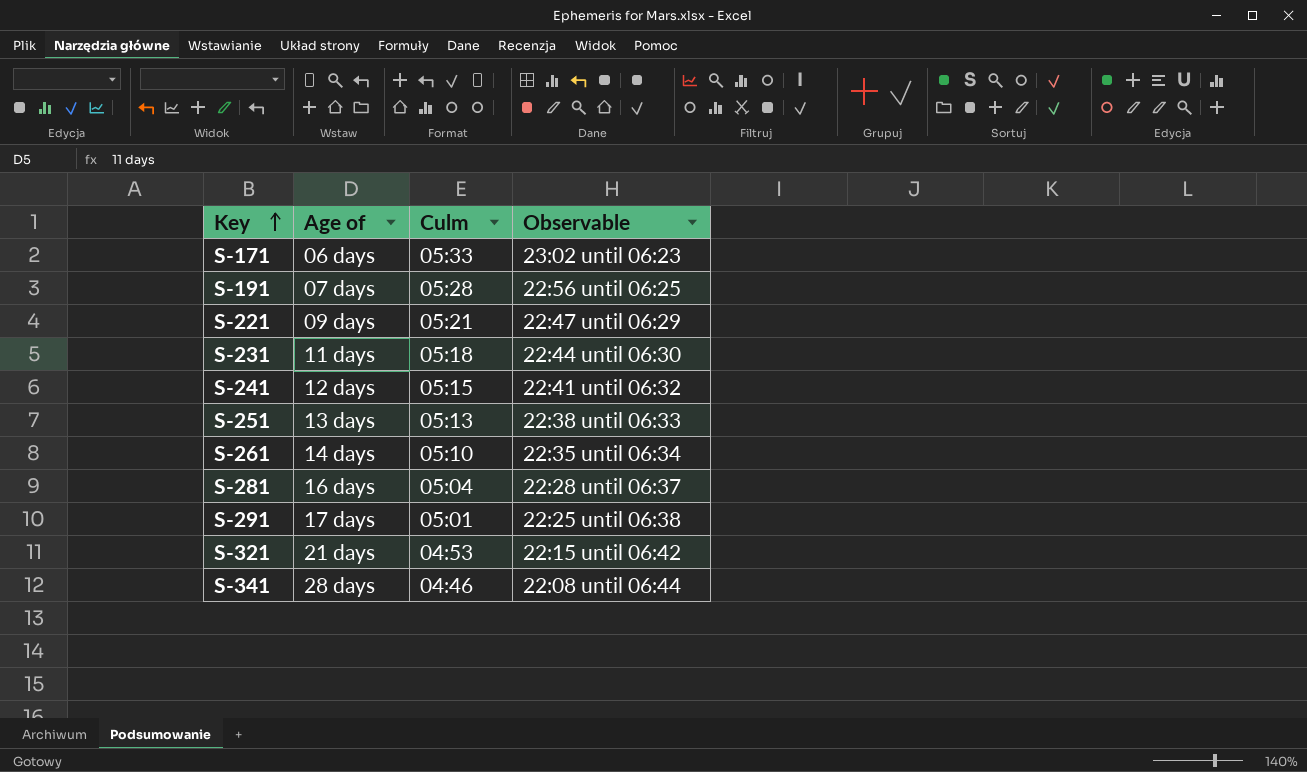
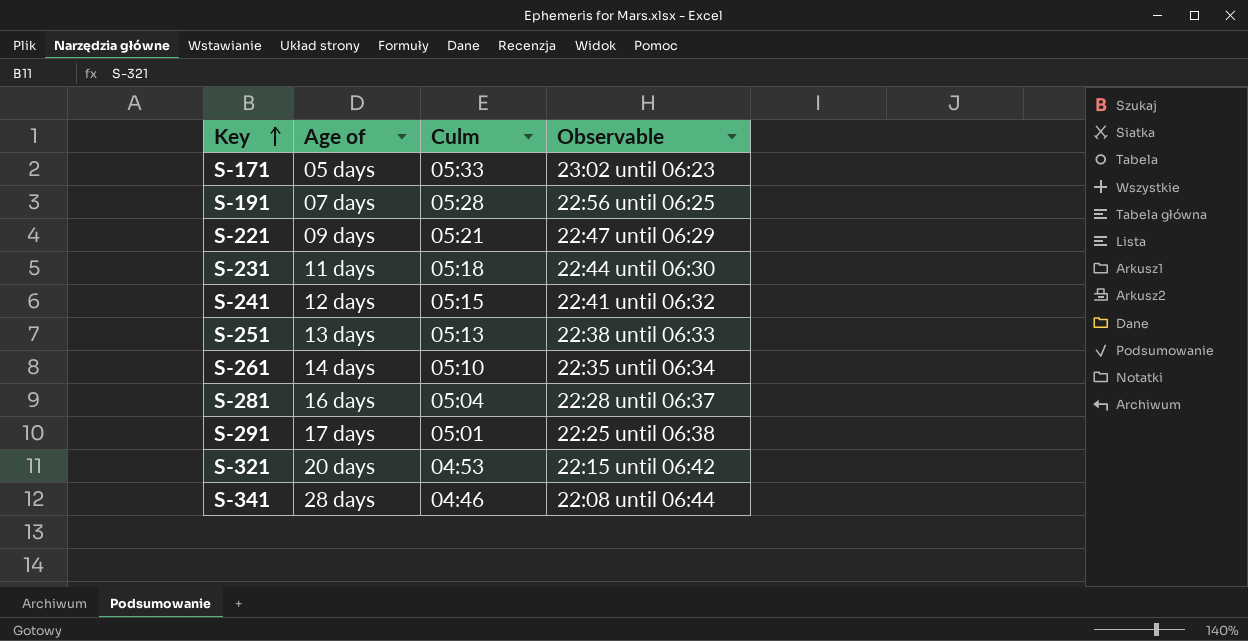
S-171 | Age of: 06 days -> 05 days
S-321 | Age of: 21 days -> 20 days

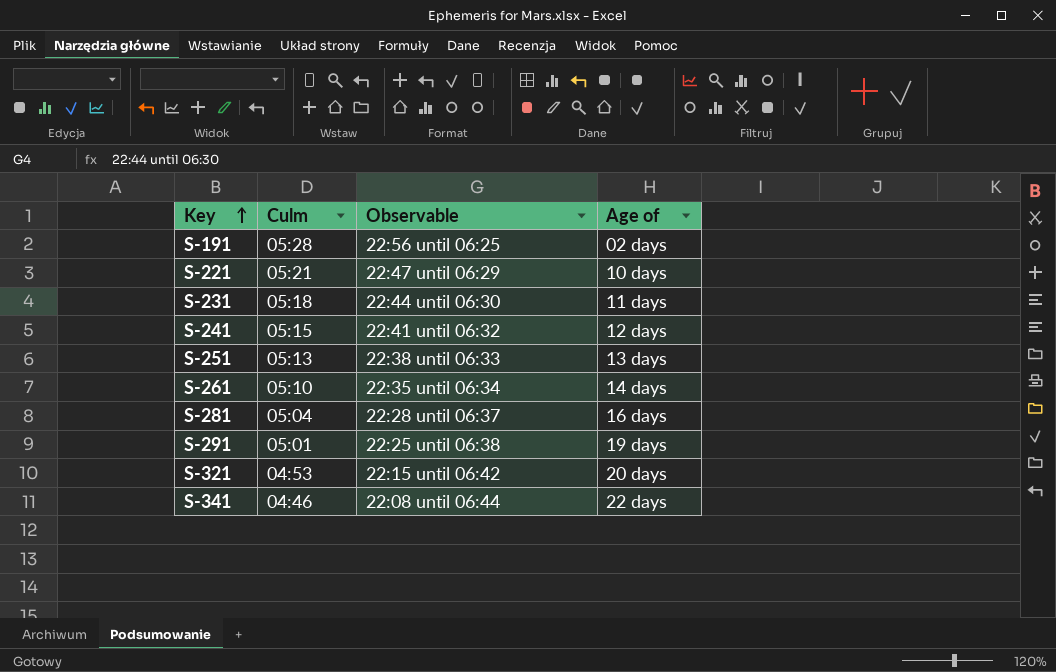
column Age of | position: 2 -> 4
row S-171: 05 days | 05:33 | 23:02 until 06:23 -> none
S-191 | Age of: 07 days -> 02 days
S-221 | Age of: 09 days -> 10 days
S-291 | Age of: 17 days -> 19 days
S-341 | Age of: 28 days -> 22 days

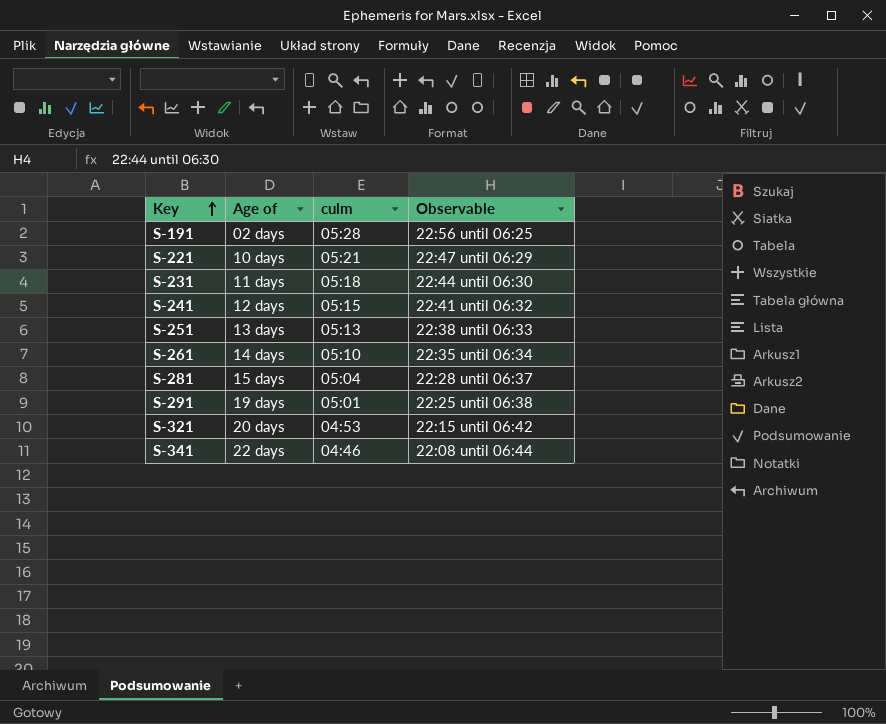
column Age of | position: 4 -> 2
column name: Culm -> culm
S-281 | Age of: 16 days -> 15 days

